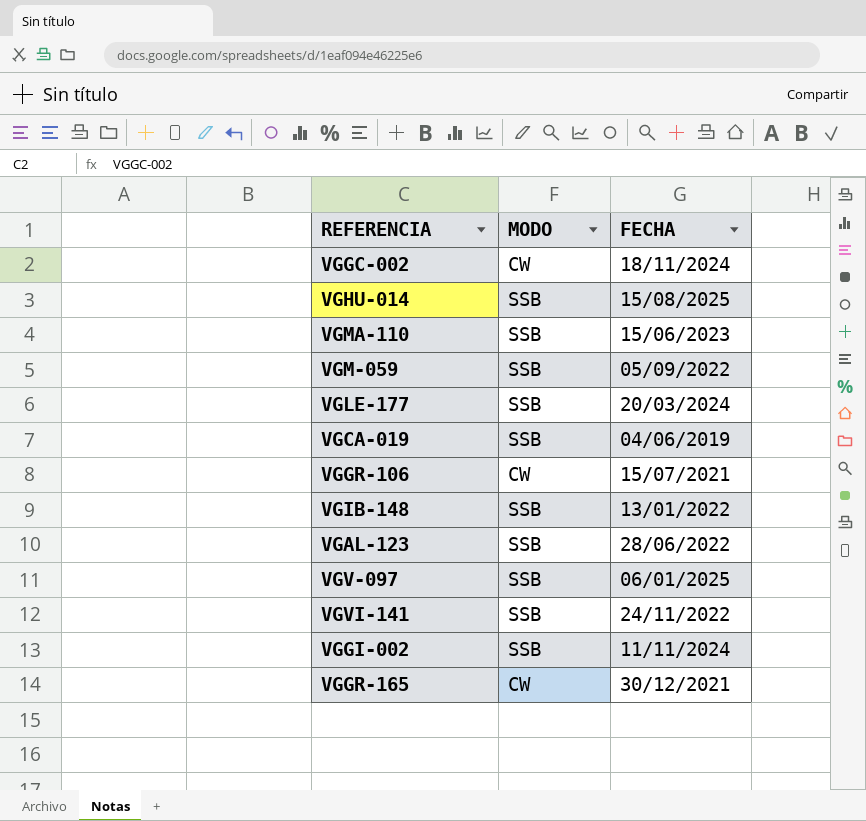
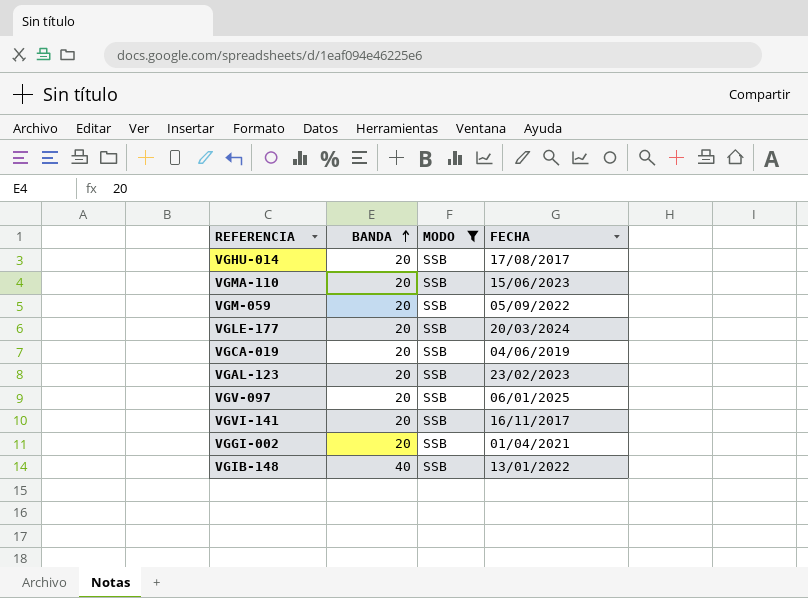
filter: none -> MODO = SSB
row order: none -> BANDA ascending
column BANDA | position: none -> 2
VGHU-014 | FECHA: 15/08/2025 -> 17/08/2017
VGAL-123 | FECHA: 28/06/2022 -> 23/02/2023
VGVI-141 | FECHA: 24/11/2022 -> 16/11/2017
VGGI-002 | FECHA: 11/11/2024 -> 01/04/2021

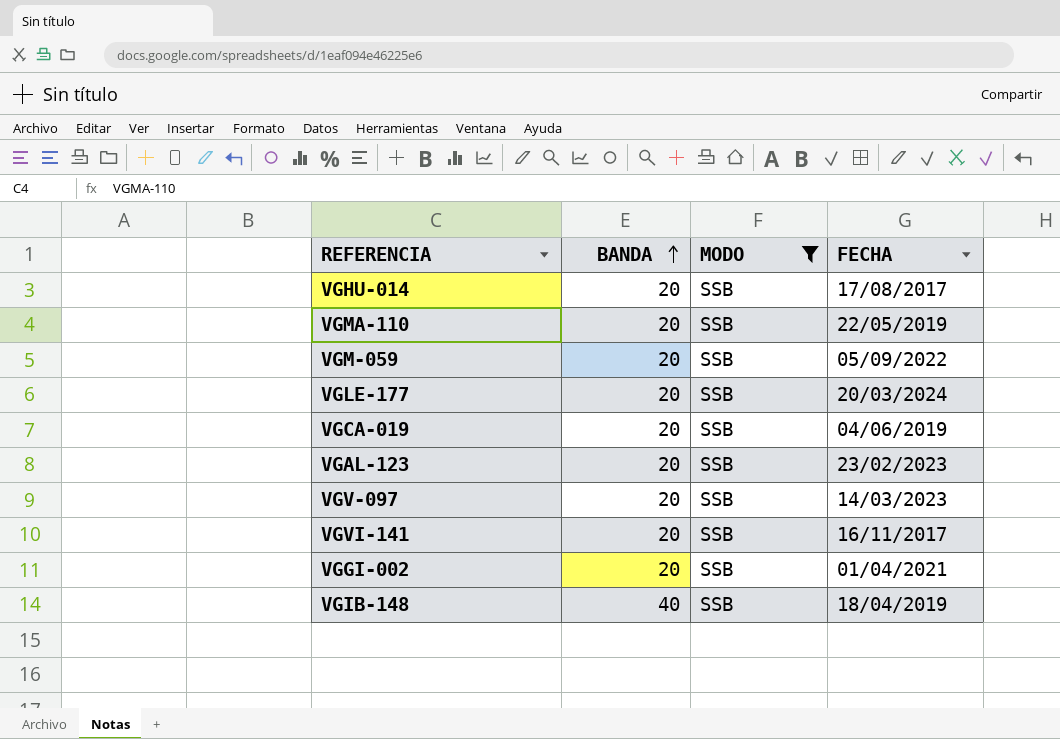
VGMA-110 | FECHA: 15/06/2023 -> 22/05/2019
VGV-097 | FECHA: 06/01/2025 -> 14/03/2023
VGIB-148 | FECHA: 13/01/2022 -> 18/04/2019

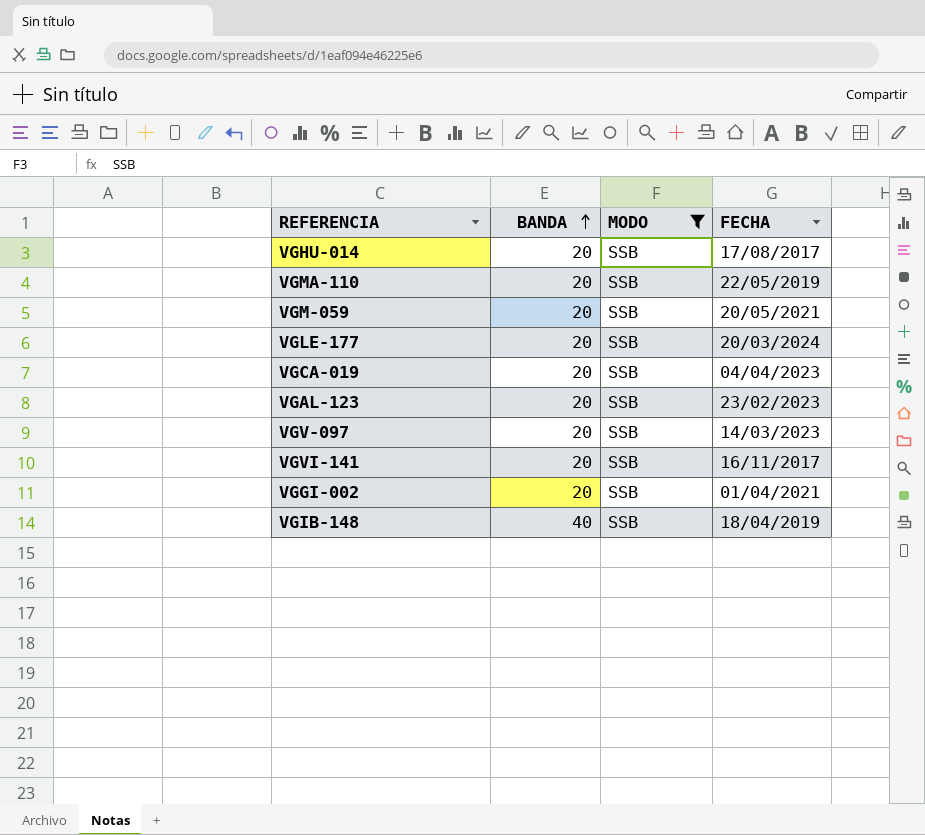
VGM-059 | FECHA: 05/09/2022 -> 20/05/2021
VGCA-019 | FECHA: 04/06/2019 -> 04/04/2023

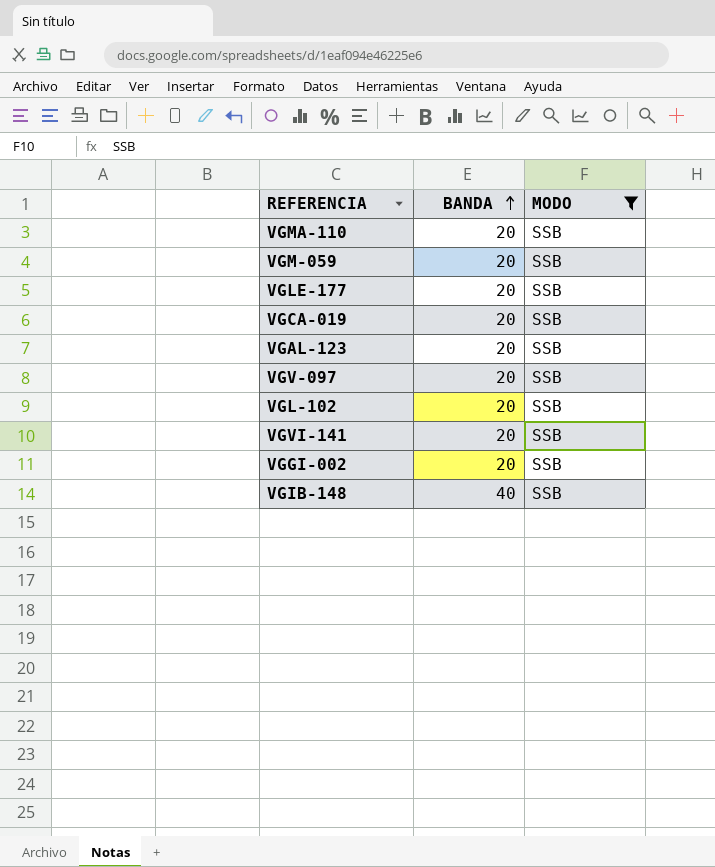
column FECHA | position: 4 -> none
row VGHU-014: 20 | SSB | 17/08/2017 -> none
row VGL-102: none -> 20 | SSB

